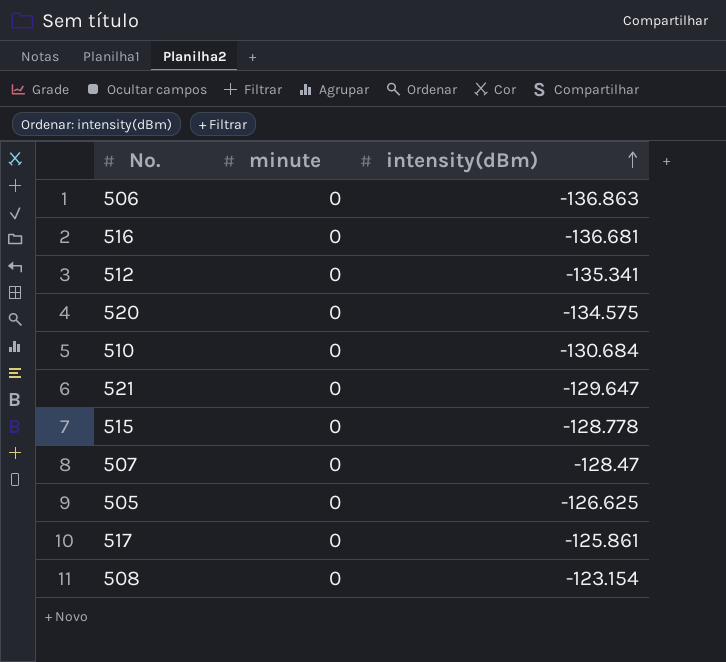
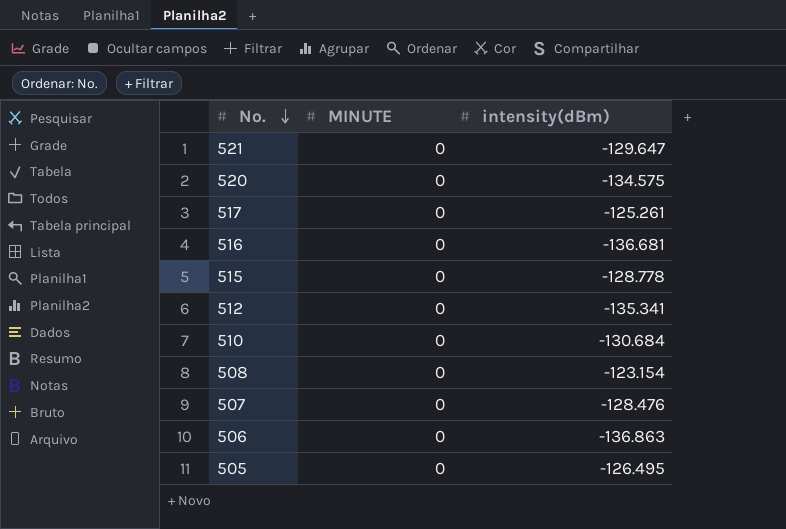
row order: intensity(dBm) ascending -> No. descending
column name: minute -> MINUTE
517 | intensity(dBm): -125.861 -> -125.261
507 | intensity(dBm): -128.47 -> -128.476
505 | intensity(dBm): -126.625 -> -126.495

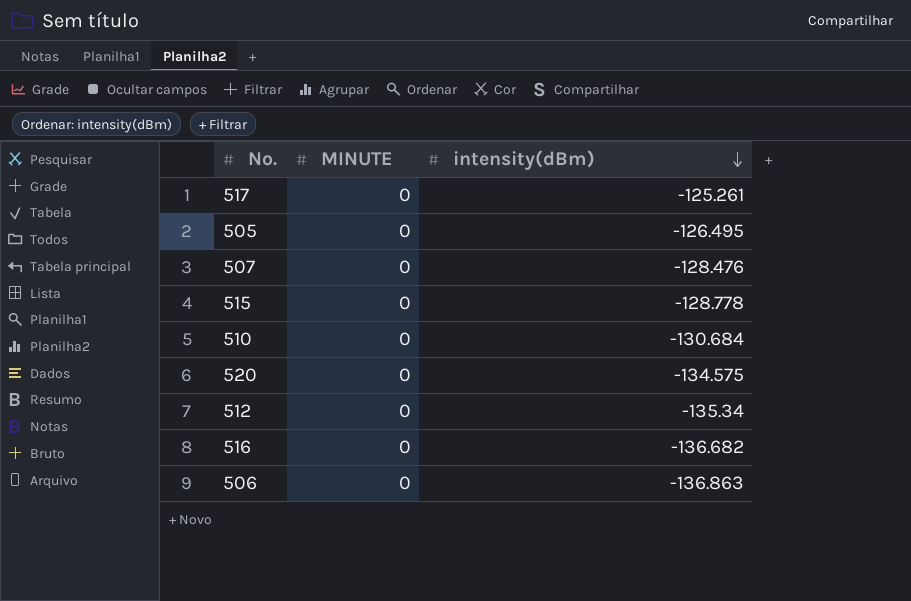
row order: No. descending -> intensity(dBm) descending
row 521: 0 | -129.647 -> none
row 508: 0 | -123.154 -> none
512 | intensity(dBm): -135.341 -> -135.34
516 | intensity(dBm): -136.681 -> -136.682

